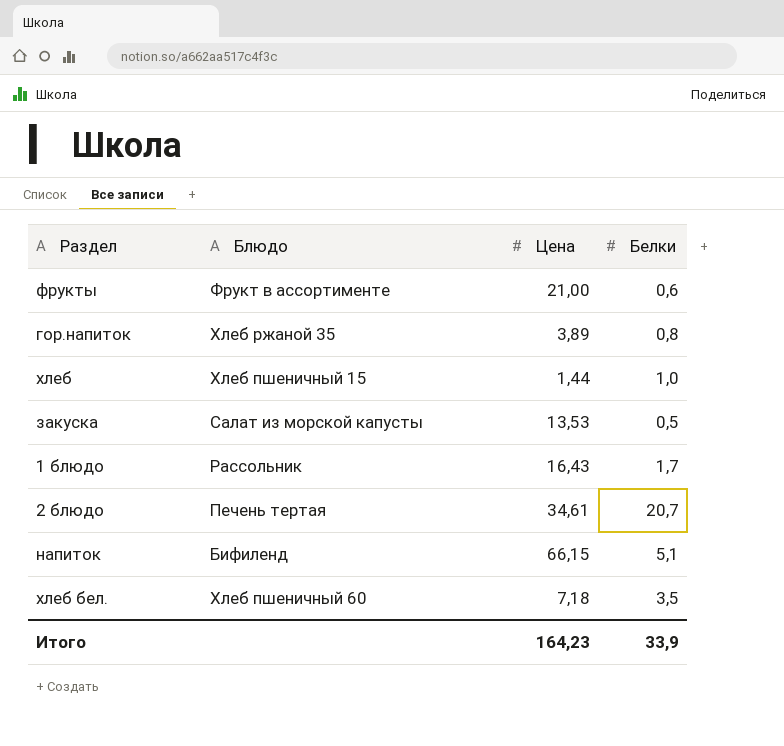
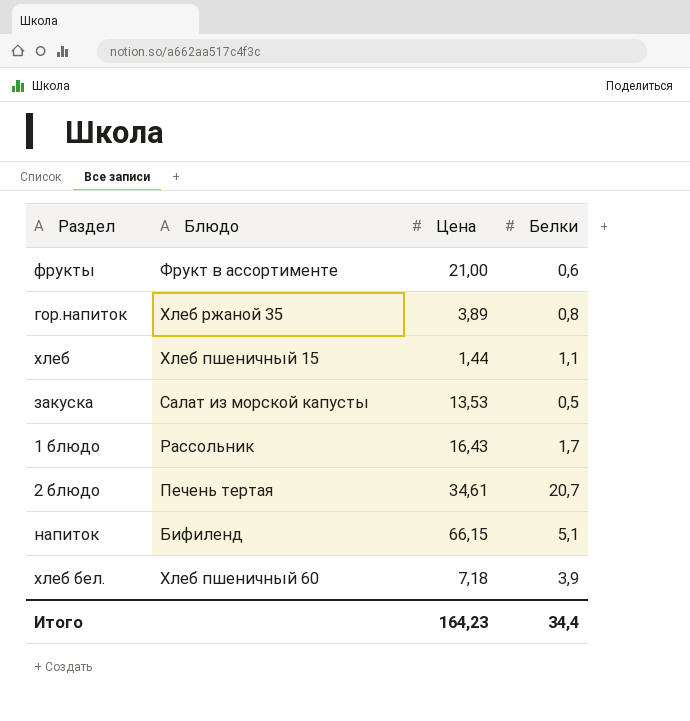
хлеб | Белки: 1,0 -> 1,1
хлеб бел. | Белки: 3,5 -> 3,9
Итого | Белки: 33,9 -> 34,4

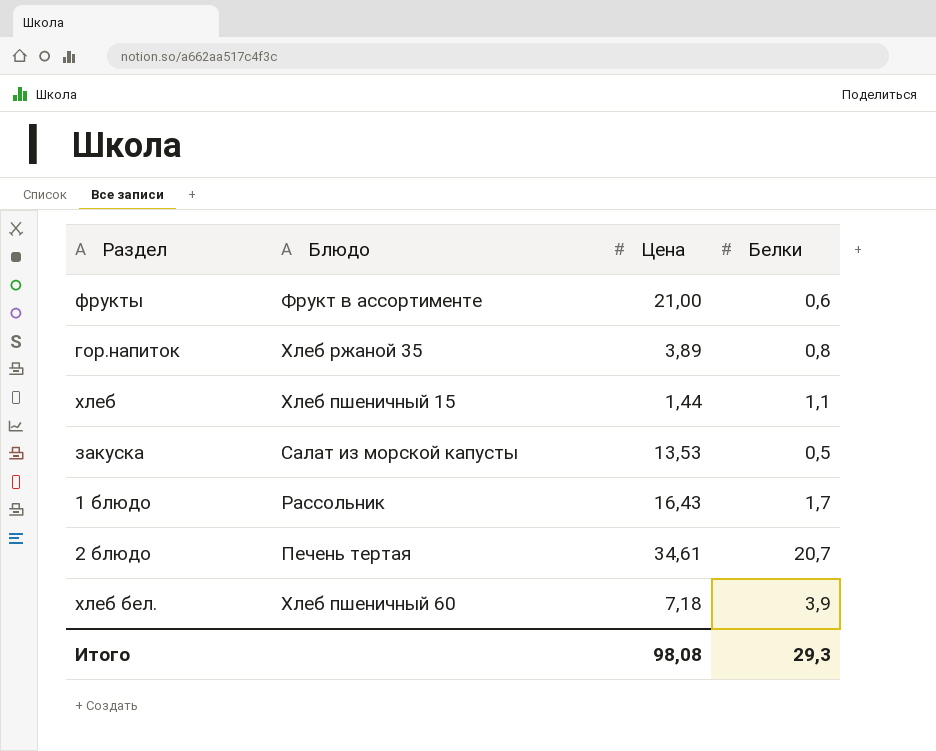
row напиток: Бифиленд | 66,15 | 5,1 -> none
Итого | Цена: 164,23 -> 98,08
Итого | Белки: 34,4 -> 29,3

